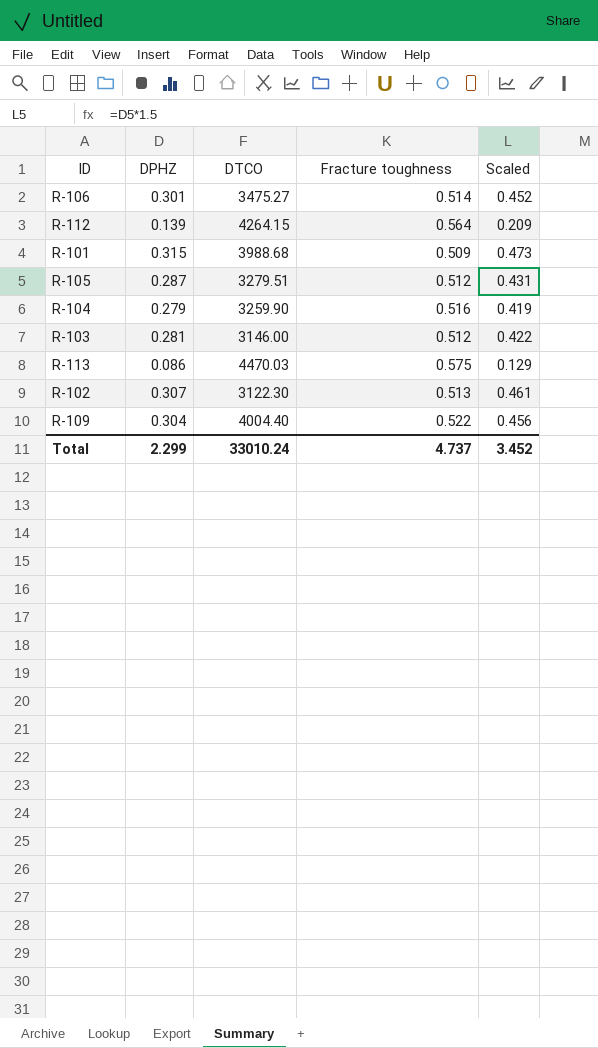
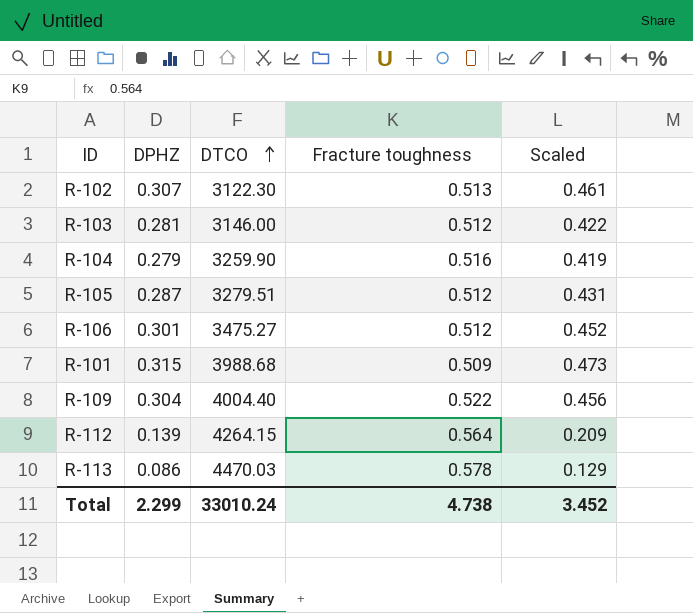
row order: none -> DTCO ascending
R-106 | Fracture toughness: 0.514 -> 0.512
R-113 | Fracture toughness: 0.575 -> 0.578
Total | Fracture toughness: 4.737 -> 4.738

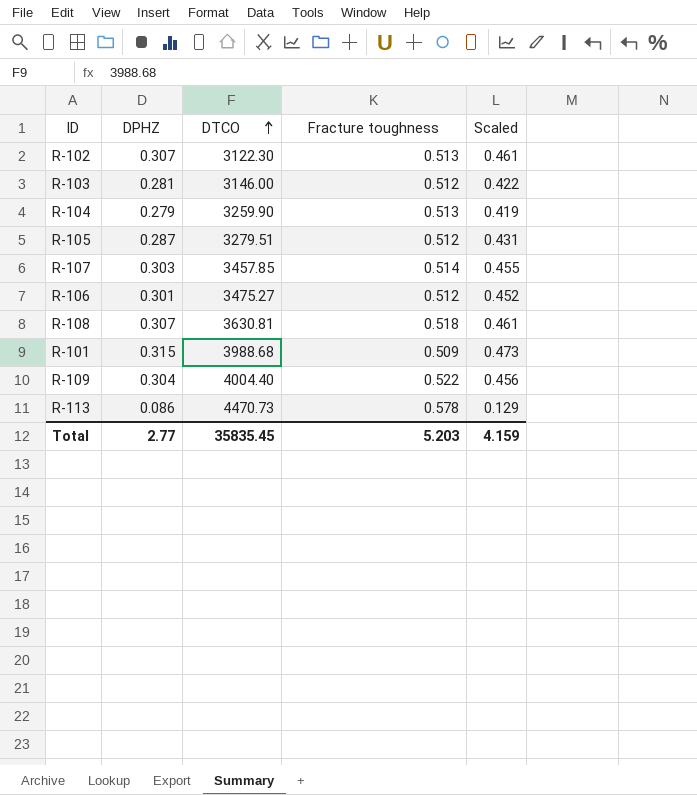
row R-112: 0.139 | 4264.15 | 0.564 | 0.209 -> none
R-104 | Fracture toughness: 0.516 -> 0.513
row R-107: none -> 0.303 | 3457.85 | 0.514 | 0.455
row R-108: none -> 0.307 | 3630.81 | 0.518 | 0.461
R-113 | DTCO: 4470.03 -> 4470.73
Total | DPHZ: 2.299 -> 2.77
Total | DTCO: 33010.24 -> 35835.45
Total | Fracture toughness: 4.738 -> 5.203
Total | Scaled: 3.452 -> 4.159

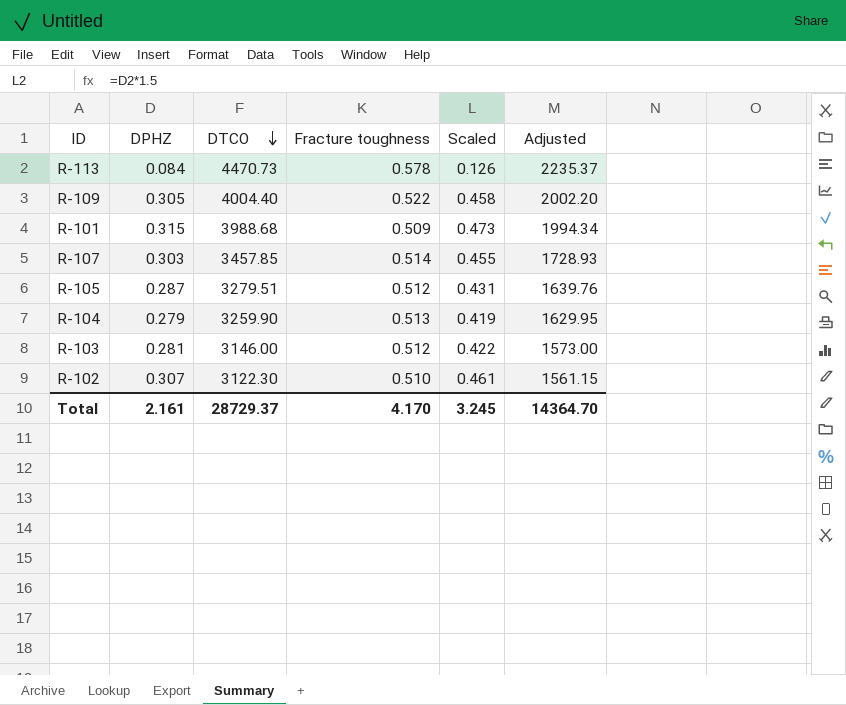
row order: DTCO ascending -> DTCO descending
column Adjusted | formula: none -> [DTCO] * 0.5
row R-106: 0.301 | 3475.27 | 0.512 | 0.452 -> none
row R-108: 0.307 | 3630.81 | 0.518 | 0.461 -> none
R-113 | DPHZ: 0.086 -> 0.084
R-113 | Scaled: 0.129 -> 0.126
R-109 | DPHZ: 0.304 -> 0.305
R-109 | Scaled: 0.456 -> 0.458
R-102 | Fracture toughness: 0.513 -> 0.510
Total | DPHZ: 2.77 -> 2.161
Total | DTCO: 35835.45 -> 28729.37
Total | Fracture toughness: 5.203 -> 4.170
Total | Scaled: 4.159 -> 3.245

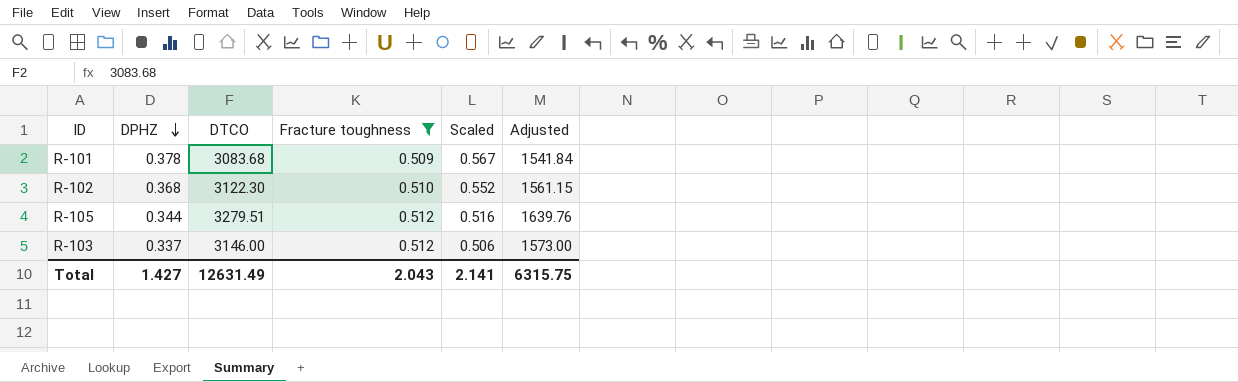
filter: none -> Fracture toughness <= 0.512
row order: DTCO descending -> DPHZ descending
R-101 | DPHZ: 0.315 -> 0.378
R-101 | DTCO: 3988.68 -> 3083.68
R-101 | Scaled: 0.473 -> 0.567
R-101 | Adjusted: 1994.34 -> 1541.84
R-102 | DPHZ: 0.307 -> 0.368
R-102 | Scaled: 0.461 -> 0.552
R-105 | DPHZ: 0.287 -> 0.344
R-105 | Scaled: 0.431 -> 0.516
R-103 | DPHZ: 0.281 -> 0.337
R-103 | Scaled: 0.422 -> 0.506
Total | DPHZ: 2.161 -> 1.427
Total | DTCO: 28729.37 -> 12631.49
Total | Fracture toughness: 4.170 -> 2.043
Total | Scaled: 3.245 -> 2.141
Total | Adjusted: 14364.70 -> 6315.75

